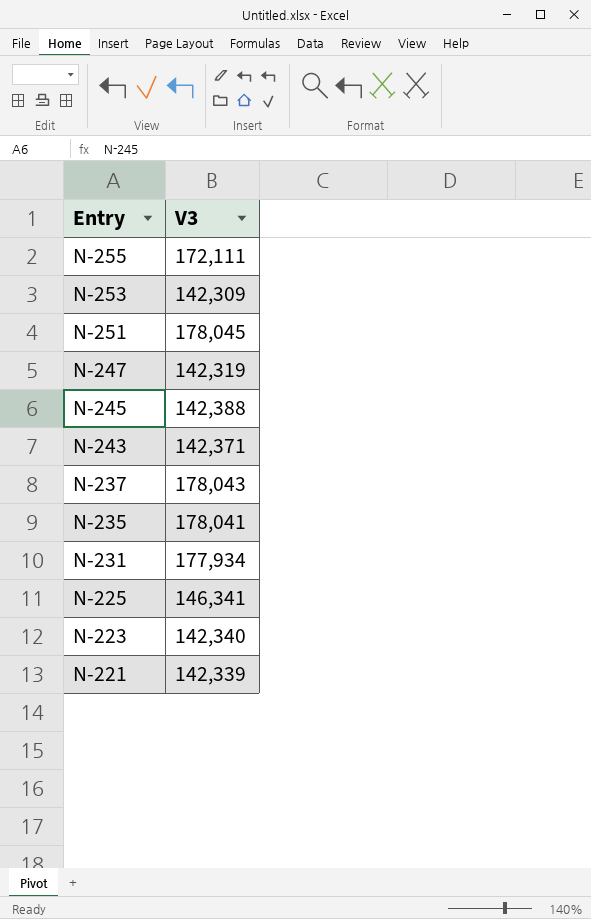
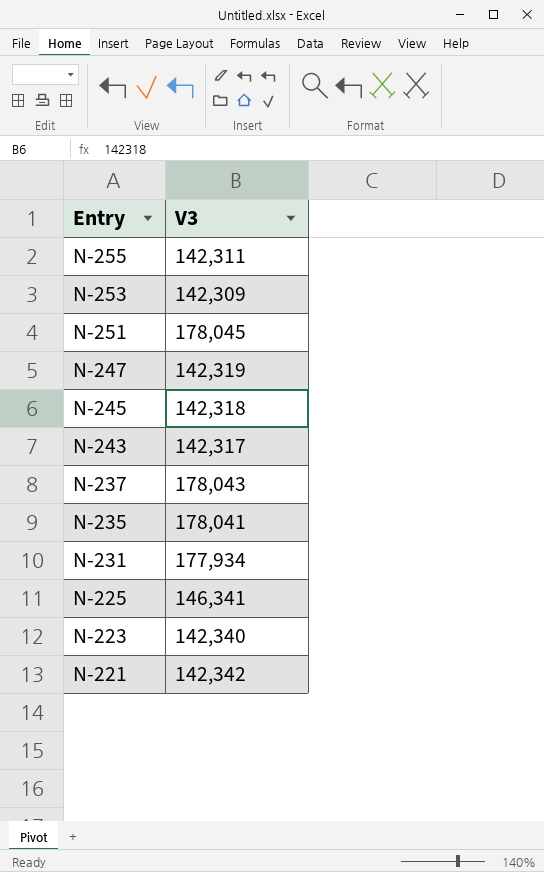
N-255 | V3: 172,111 -> 142,311
N-245 | V3: 142,388 -> 142,318
N-243 | V3: 142,371 -> 142,317
N-221 | V3: 142,339 -> 142,342

